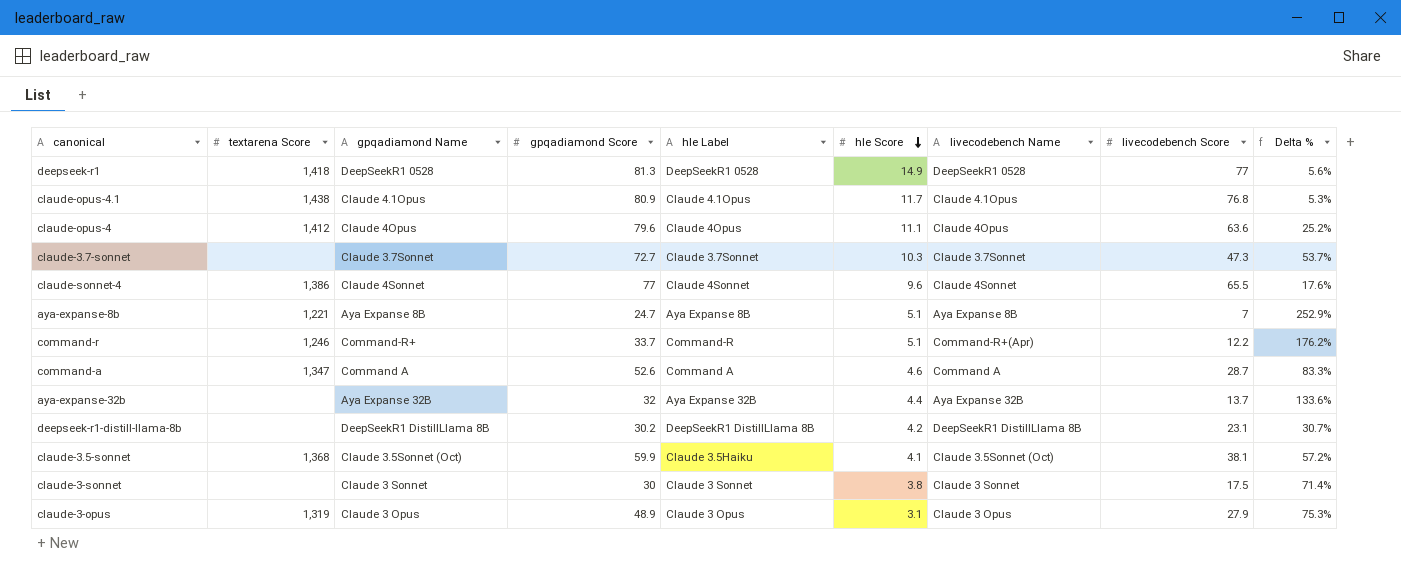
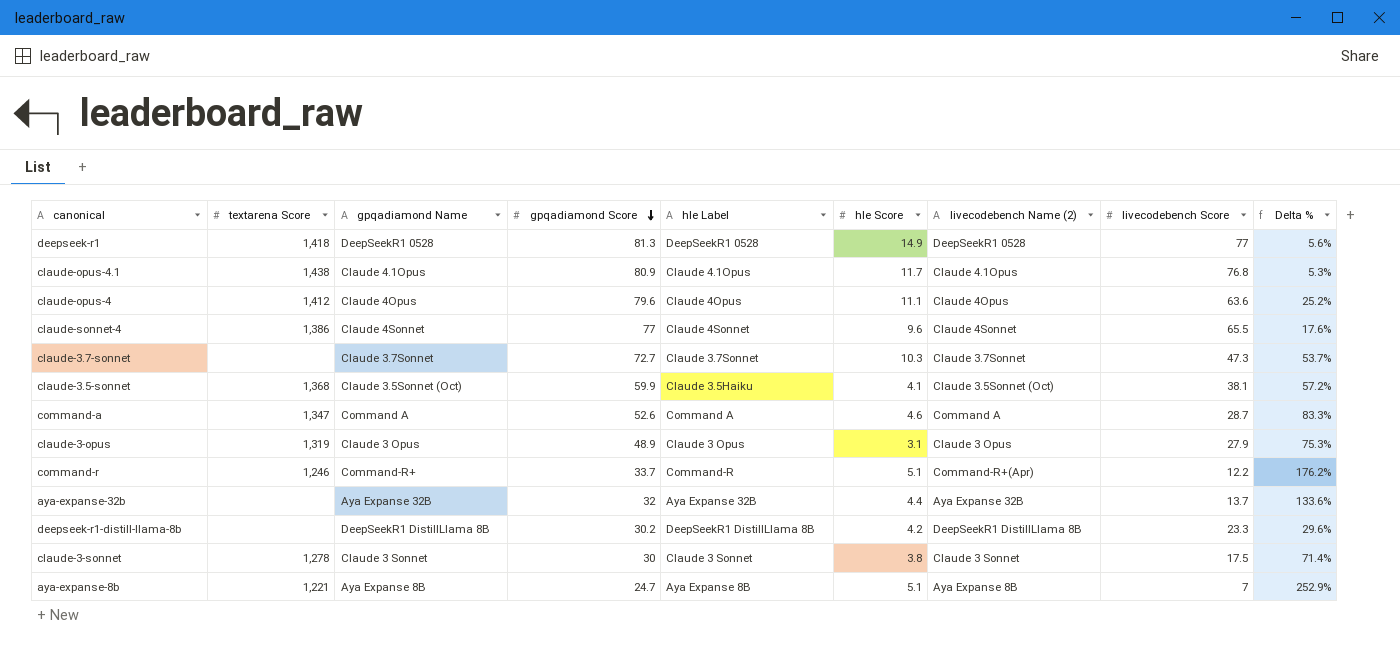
row order: hle Score descending -> gpqadiamond Score descending
column name: livecodebench Name -> livecodebench Name (2)
deepseek-r1-distill-llama-8b | livecodebench Score: 23.1 -> 23.3
deepseek-r1-distill-llama-8b | Delta %: 30.7% -> 29.6%
claude-3-sonnet | textarena Score: none -> 1,278

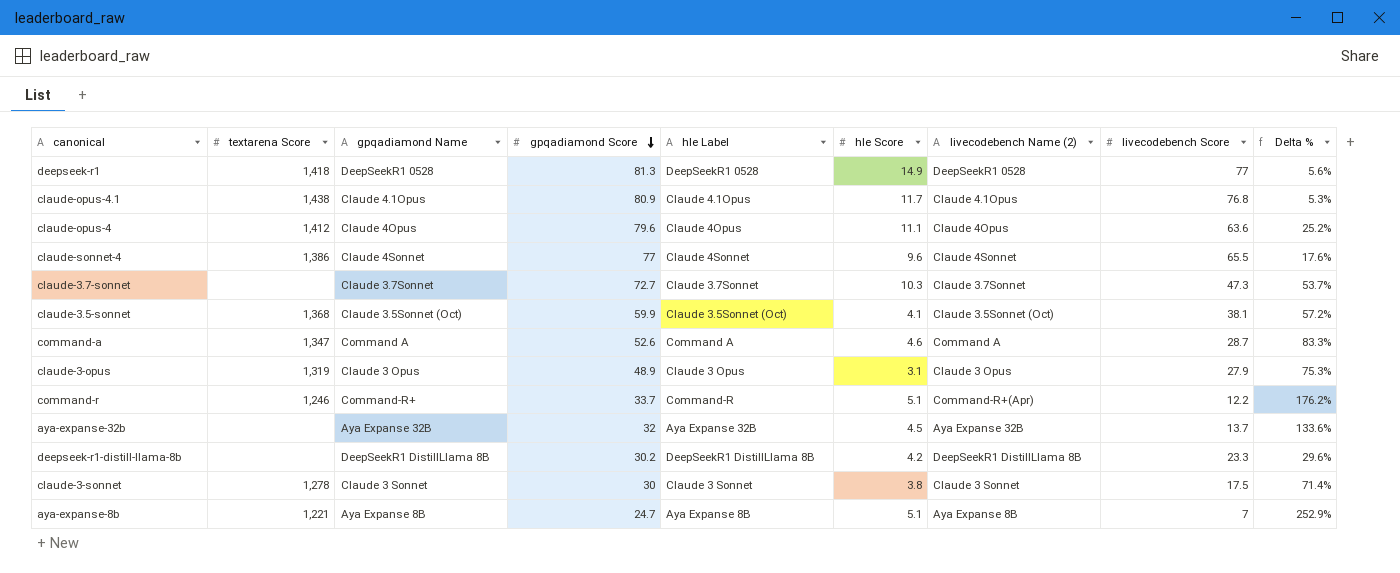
claude-3.5-sonnet | hle Label: Claude 3.5Haiku -> Claude 3.5Sonnet (Oct)
aya-expanse-32b | hle Score: 4.4 -> 4.5

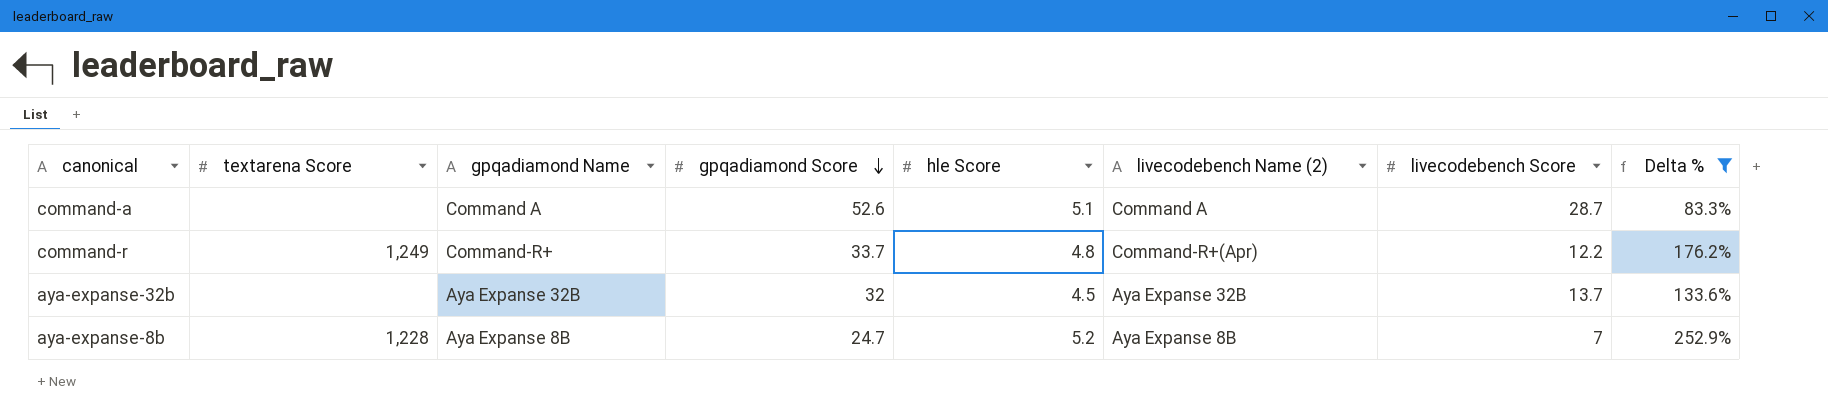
filter: none -> Delta % >= 83.3%
column hle Label | position: 5 -> none
command-a | textarena Score: 1,347 -> none
command-a | hle Score: 4.6 -> 5.1
command-r | textarena Score: 1,246 -> 1,249
command-r | hle Score: 5.1 -> 4.8
aya-expanse-8b | textarena Score: 1,221 -> 1,228
aya-expanse-8b | hle Score: 5.1 -> 5.2

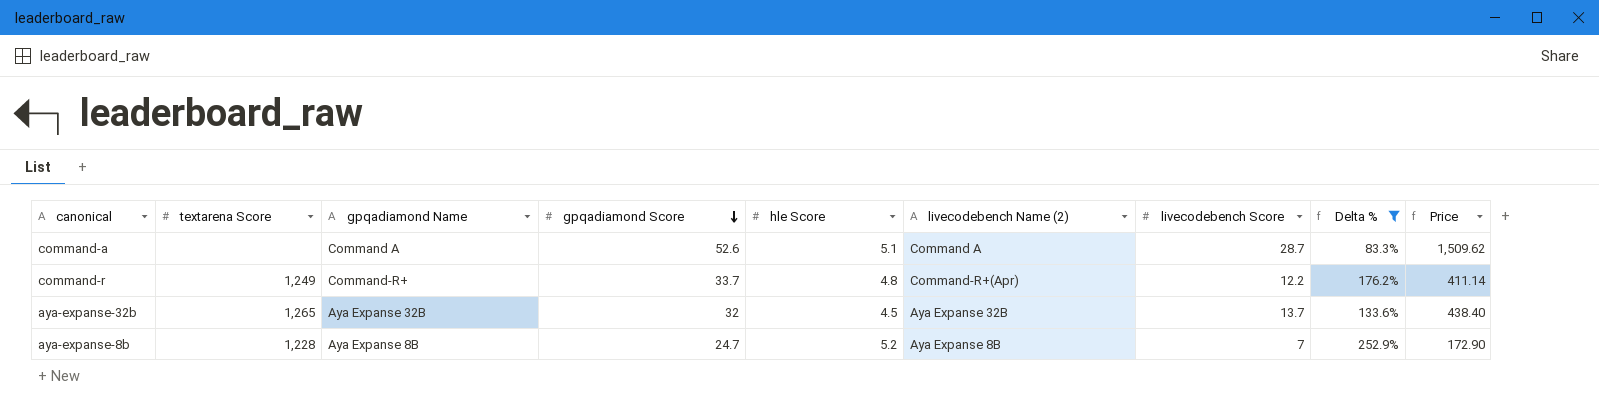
column Price | formula: none -> [gpqadiamond Score] * [livecodebench Score]
aya-expanse-32b | textarena Score: none -> 1,265

